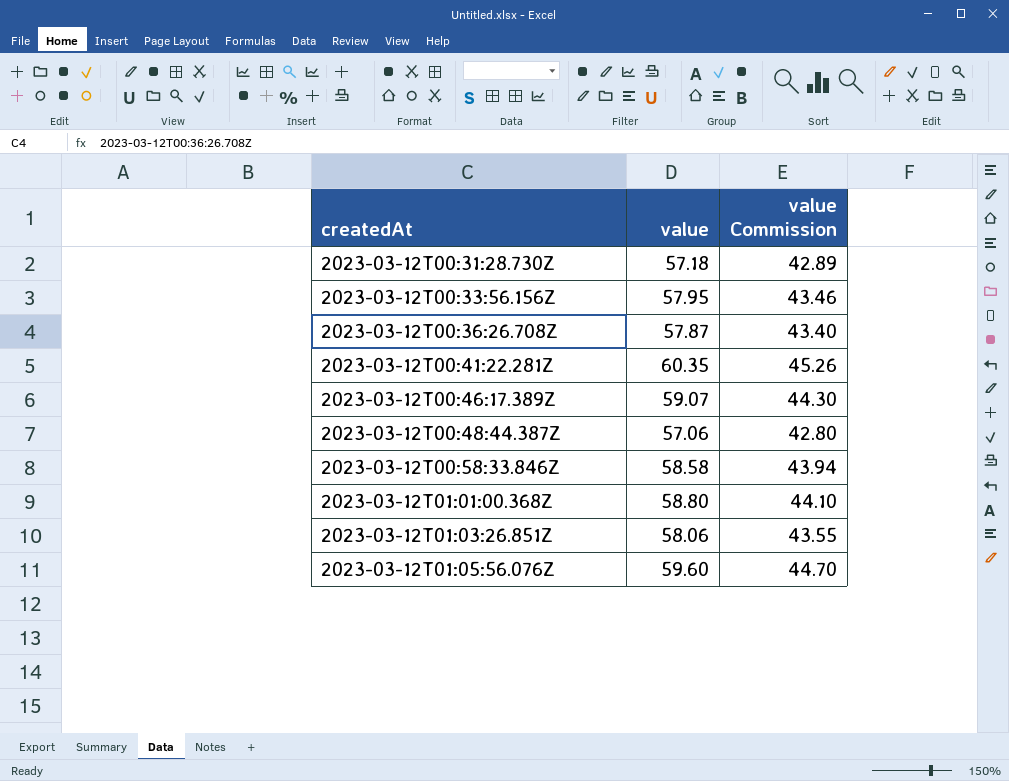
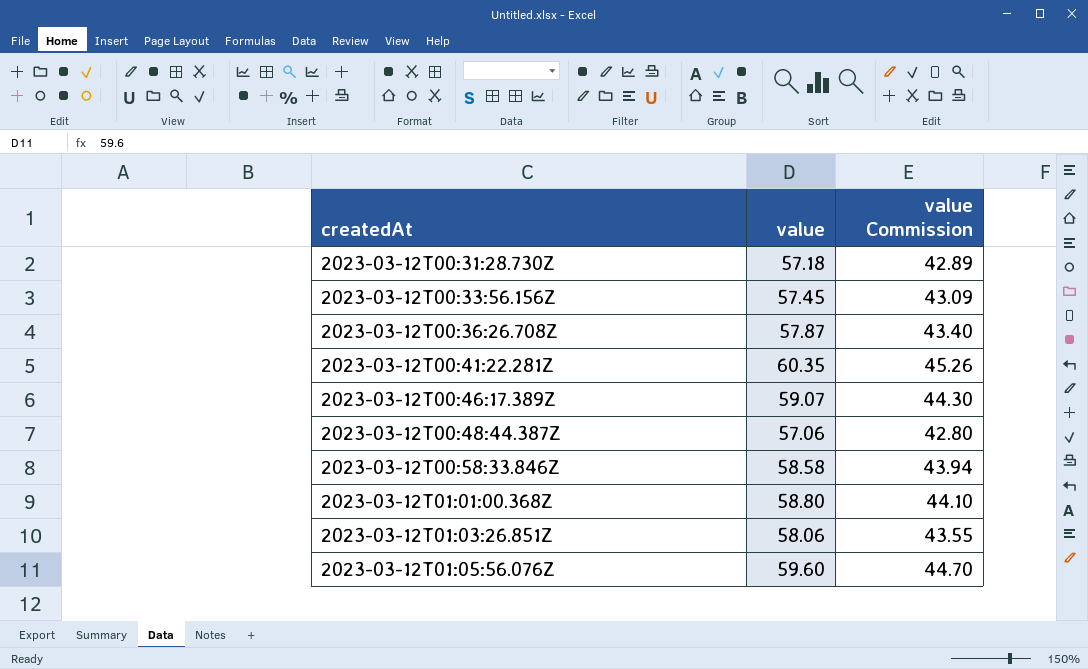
2023-03-12T00:33:56.156Z | value: 57.95 -> 57.45
2023-03-12T00:33:56.156Z | value Commission: 43.46 -> 43.09

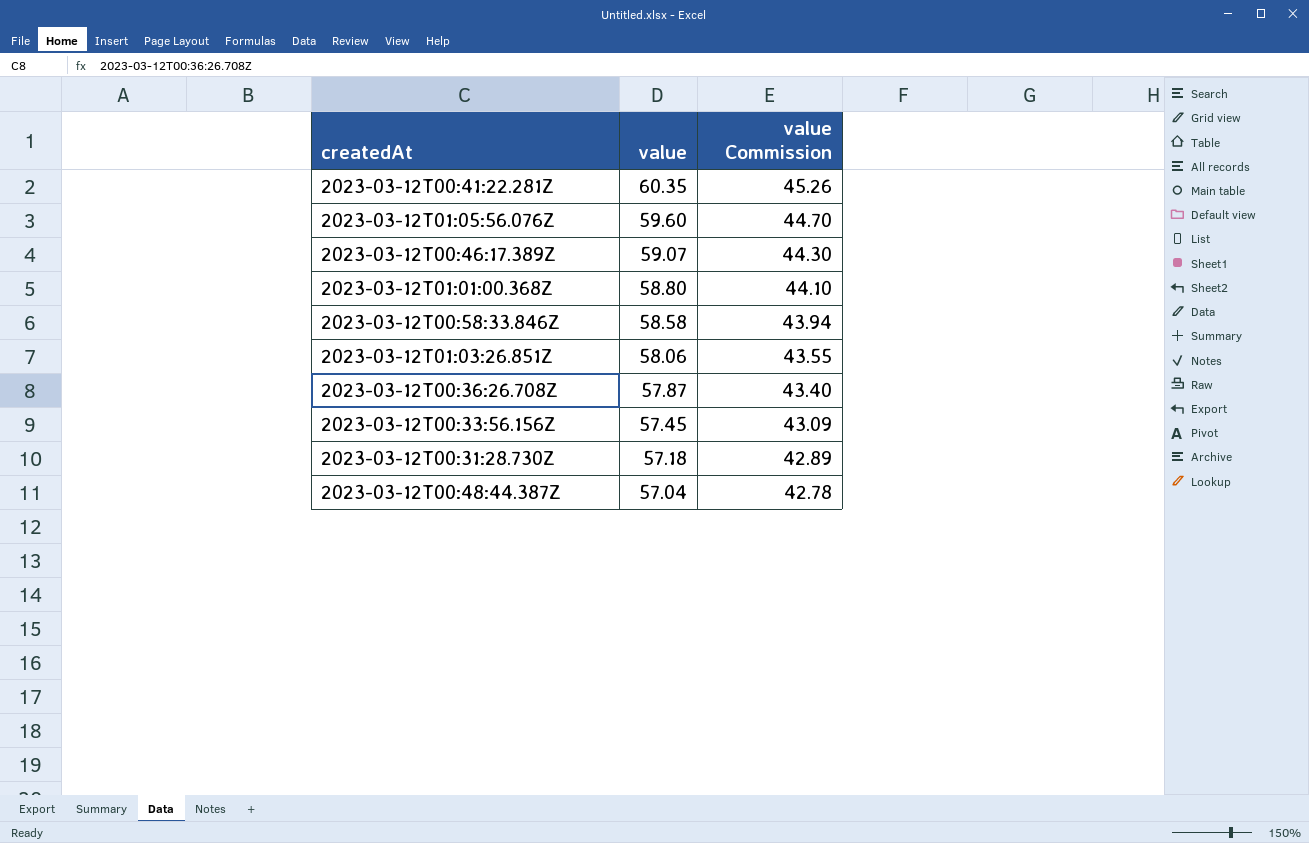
row order: createdAt ascending -> value descending
2023-03-12T00:48:44.387Z | value: 57.06 -> 57.04
2023-03-12T00:48:44.387Z | value Commission: 42.80 -> 42.78

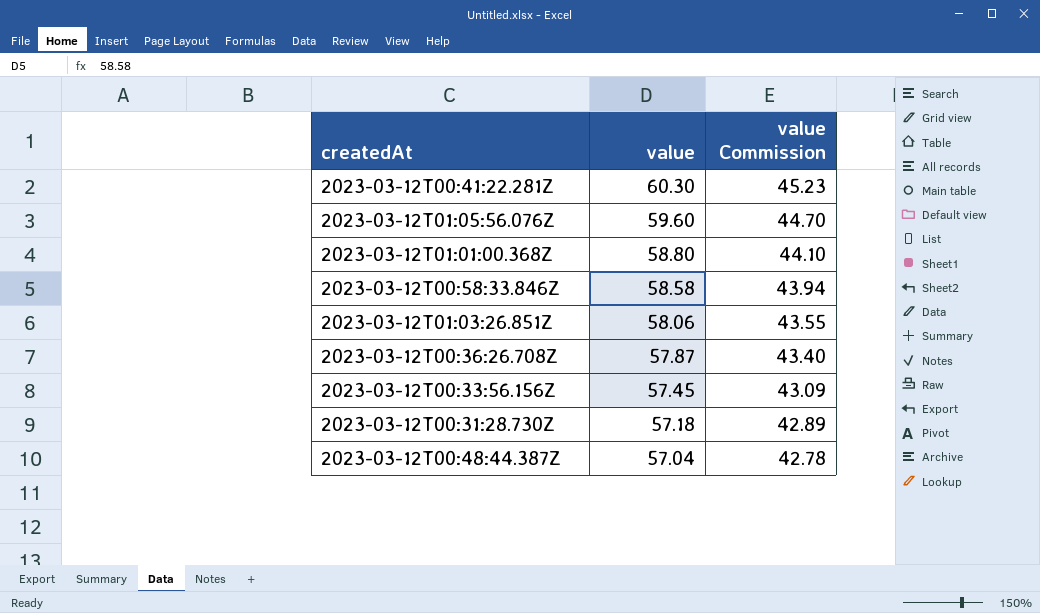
row 2023-03-12T00:46:17.389Z: 59.07 | 44.30 -> none
2023-03-12T00:41:22.281Z | value: 60.35 -> 60.30
2023-03-12T00:41:22.281Z | value Commission: 45.26 -> 45.23

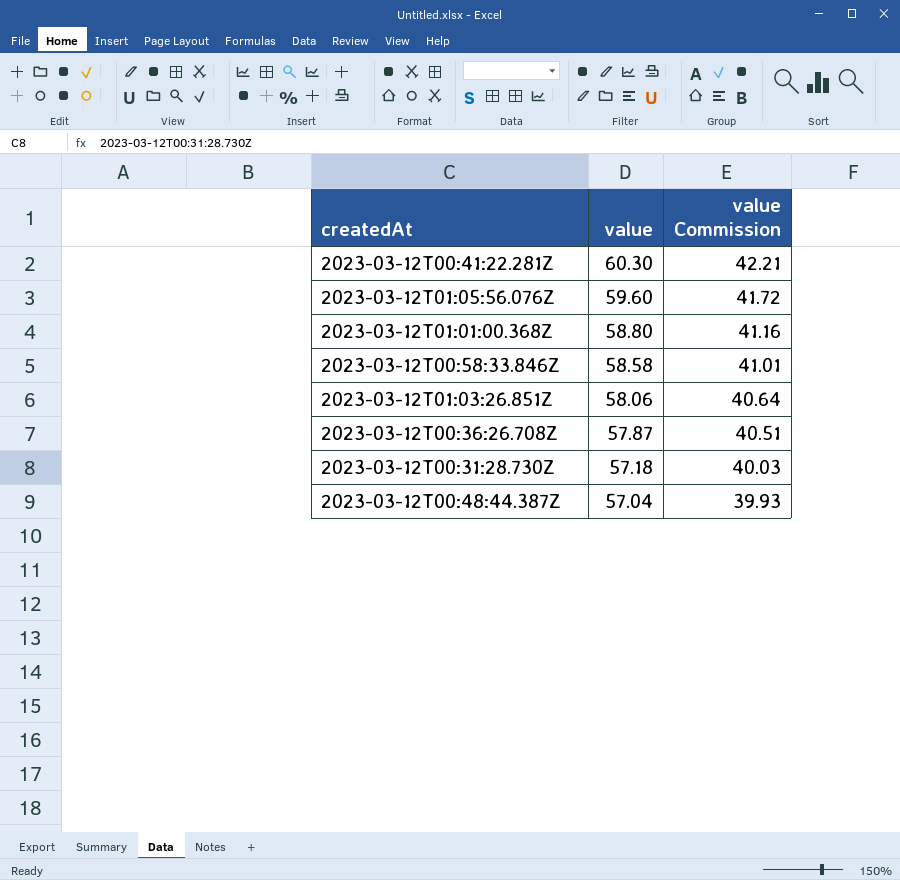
column value Commission | formula: [value] * 0.75 -> [value] * 0.7
row 2023-03-12T00:33:56.156Z: 57.45 | 43.09 -> none

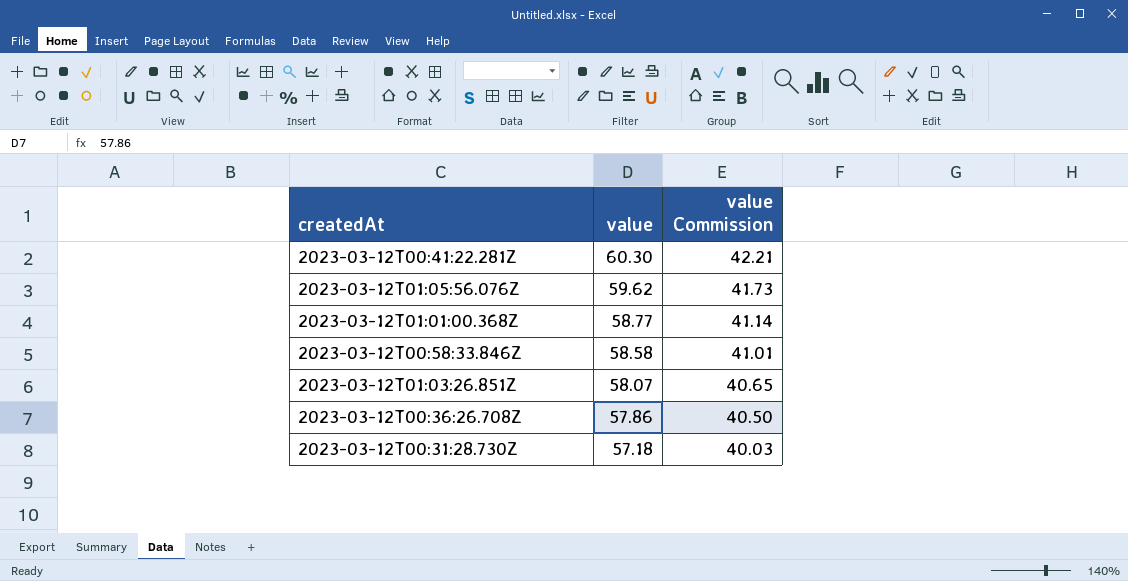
row 2023-03-12T00:48:44.387Z: 57.04 | 39.93 -> none
2023-03-12T01:05:56.076Z | value: 59.60 -> 59.62
2023-03-12T01:05:56.076Z | value Commission: 41.72 -> 41.73
2023-03-12T01:01:00.368Z | value: 58.80 -> 58.77
2023-03-12T01:01:00.368Z | value Commission: 41.16 -> 41.14
2023-03-12T01:03:26.851Z | value: 58.06 -> 58.07
2023-03-12T01:03:26.851Z | value Commission: 40.64 -> 40.65
2023-03-12T00:36:26.708Z | value: 57.87 -> 57.86
2023-03-12T00:36:26.708Z | value Commission: 40.51 -> 40.50

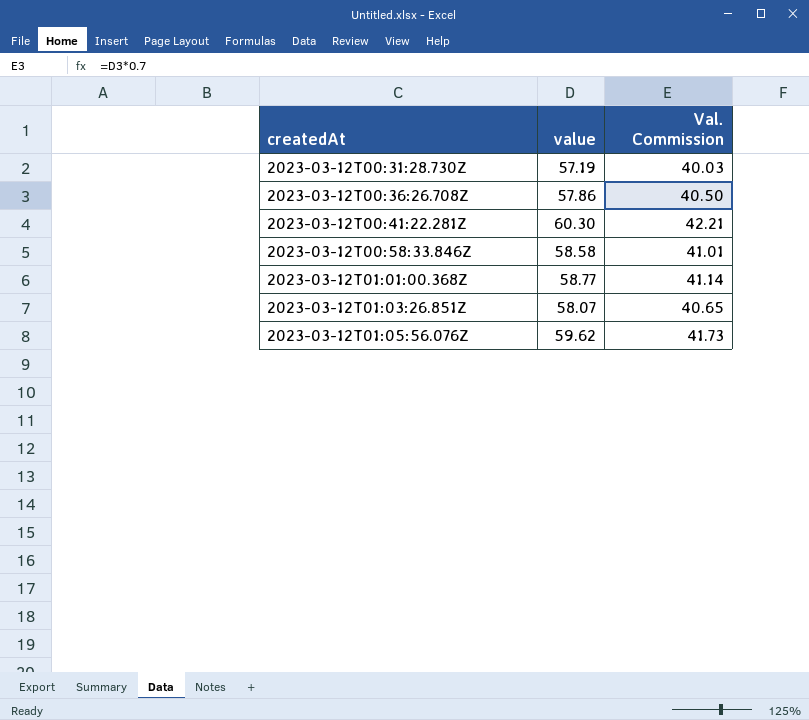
row order: value descending -> createdAt ascending
column name: value Commission -> Val. Commission
2023-03-12T00:31:28.730Z | value: 57.18 -> 57.19

